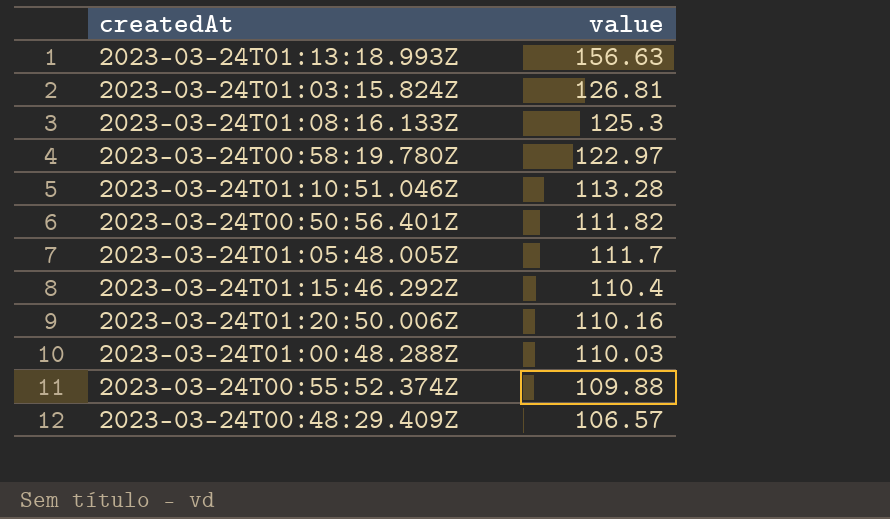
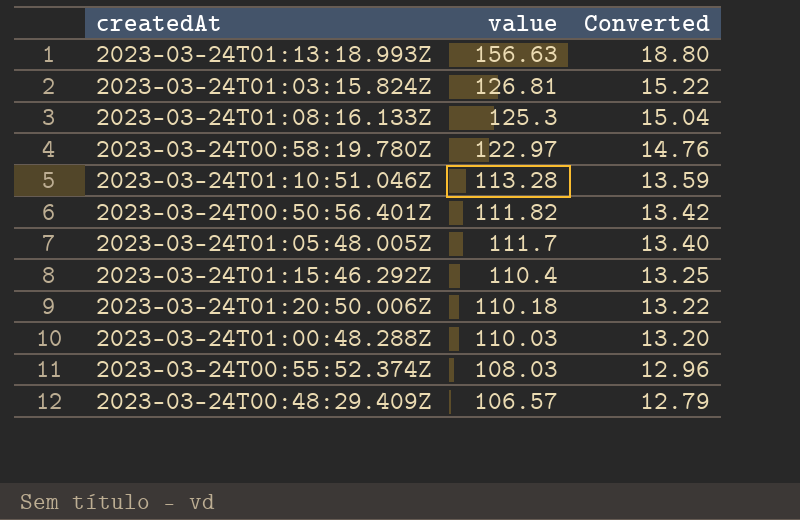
column Converted | formula: none -> [value] * 0.12
2023-03-24T01:20:50.006Z | value: 110.16 -> 110.18
2023-03-24T00:55:52.374Z | value: 109.88 -> 108.03

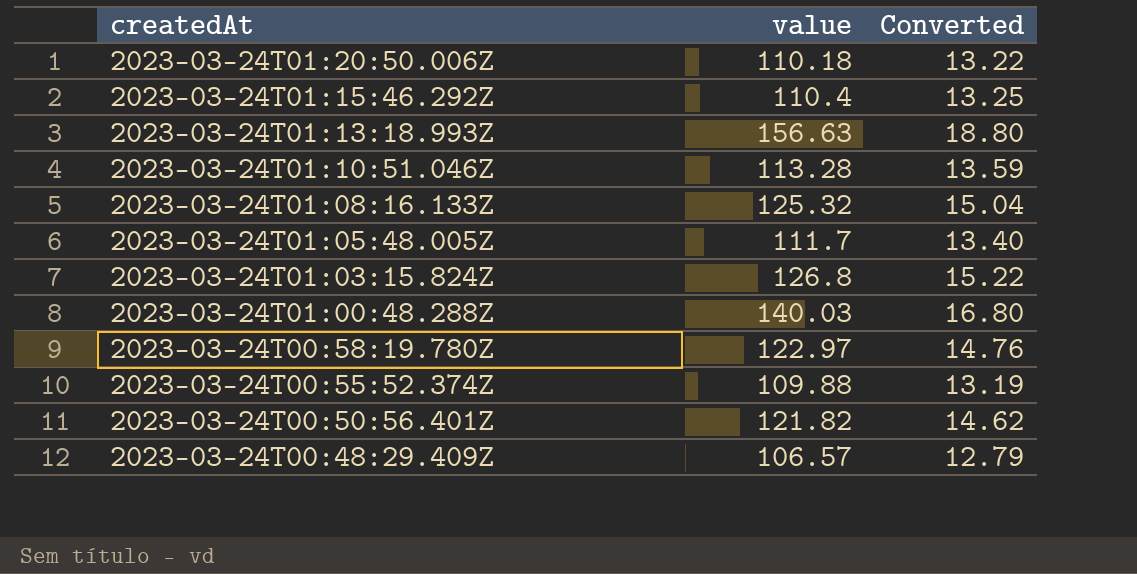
row order: value descending -> createdAt descending
2023-03-24T01:08:16.133Z | value: 125.3 -> 125.32
2023-03-24T01:03:15.824Z | value: 126.81 -> 126.8
2023-03-24T01:00:48.288Z | value: 110.03 -> 140.03
2023-03-24T01:00:48.288Z | Converted: 13.20 -> 16.80
2023-03-24T00:55:52.374Z | value: 108.03 -> 109.88
2023-03-24T00:55:52.374Z | Converted: 12.96 -> 13.19
2023-03-24T00:50:56.401Z | value: 111.82 -> 121.82
2023-03-24T00:50:56.401Z | Converted: 13.42 -> 14.62

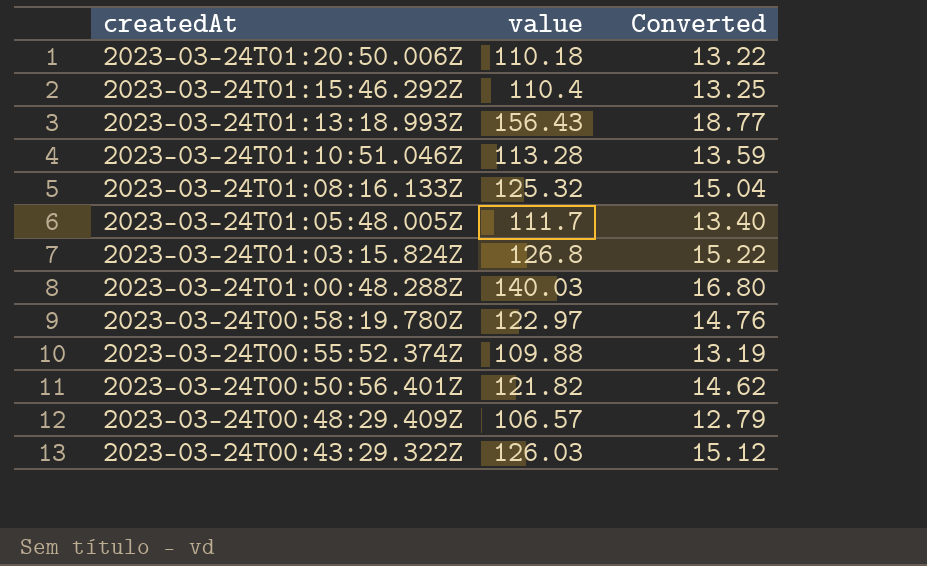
2023-03-24T01:13:18.993Z | value: 156.63 -> 156.43
2023-03-24T01:13:18.993Z | Converted: 18.80 -> 18.77
row 2023-03-24T00:43:29.322Z: none -> 126.03 | 15.12

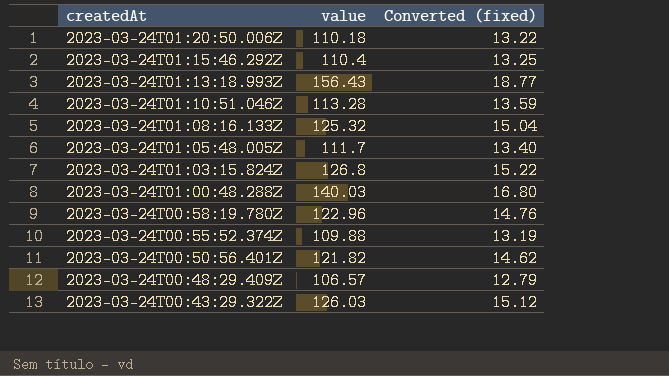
column name: Converted -> Converted (fixed)
2023-03-24T00:58:19.780Z | value: 122.97 -> 122.96

